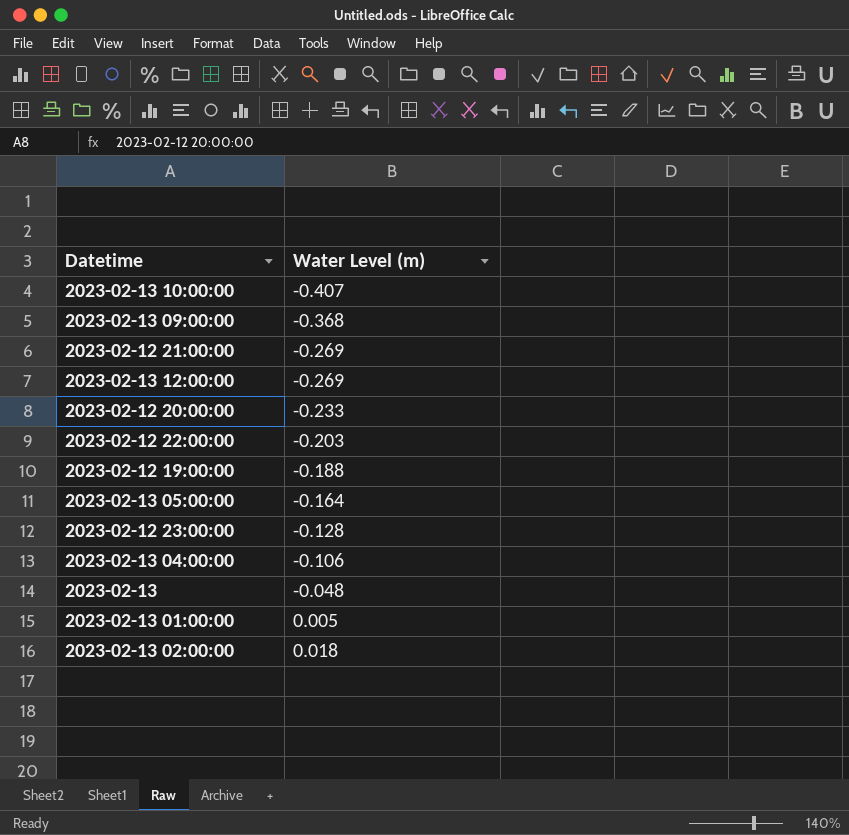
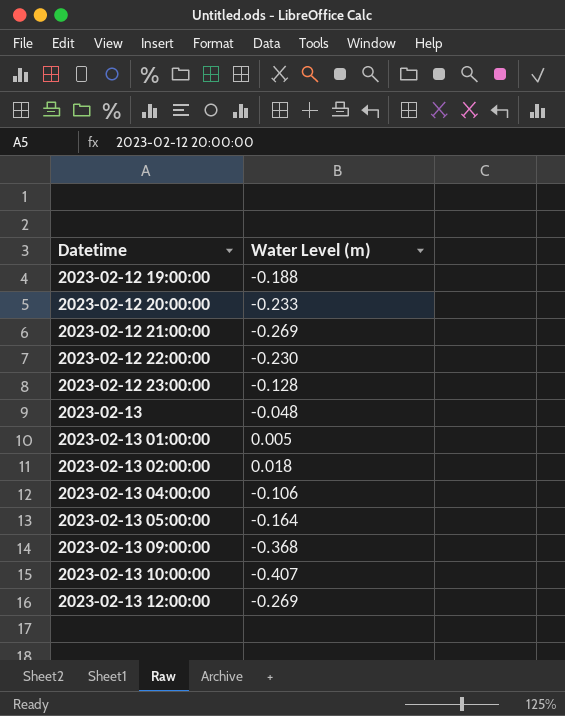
row order: Water Level (m) ascending -> Datetime ascending
2023-02-12 22:00:00 | Water Level (m): -0.203 -> -0.230

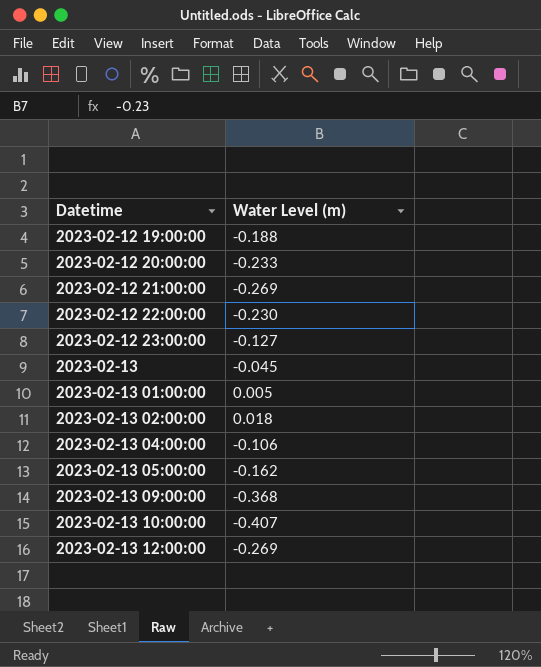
2023-02-12 23:00:00 | Water Level (m): -0.128 -> -0.127
2023-02-13 | Water Level (m): -0.048 -> -0.045
2023-02-13 05:00:00 | Water Level (m): -0.164 -> -0.162

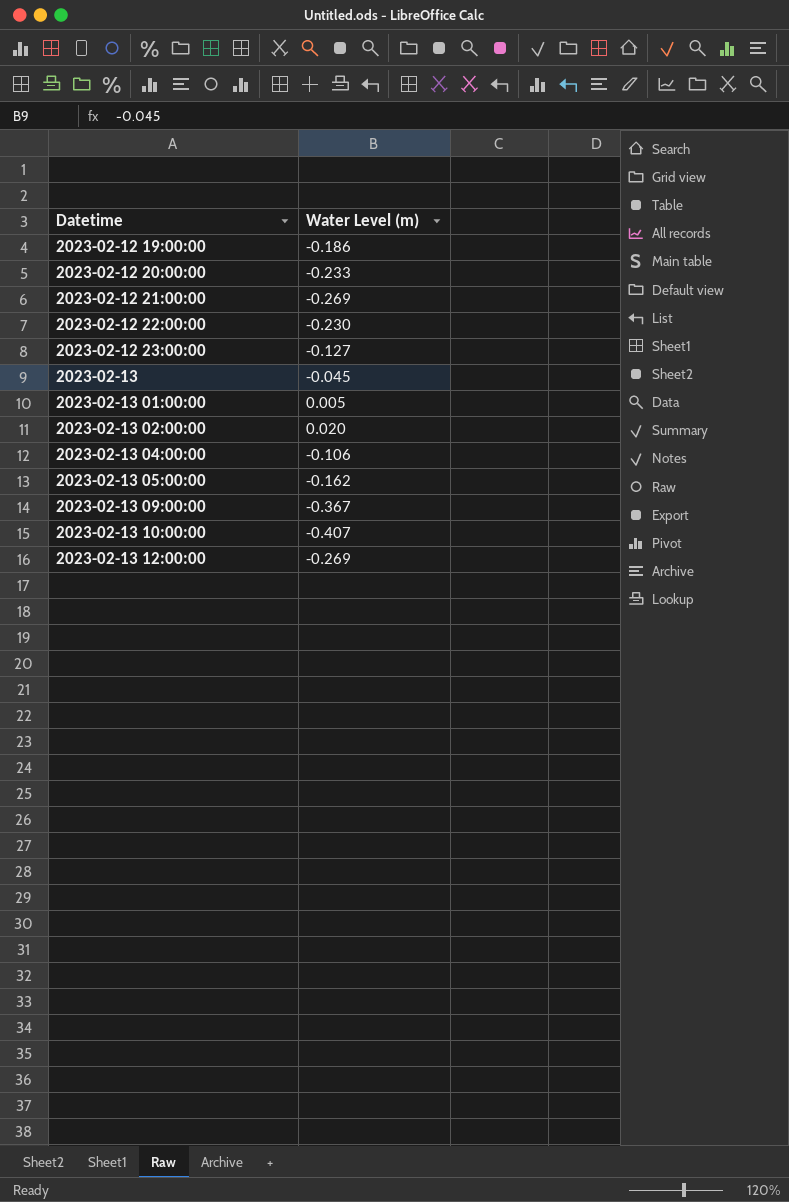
2023-02-12 19:00:00 | Water Level (m): -0.188 -> -0.186
2023-02-13 02:00:00 | Water Level (m): 0.018 -> 0.020
2023-02-13 09:00:00 | Water Level (m): -0.368 -> -0.367

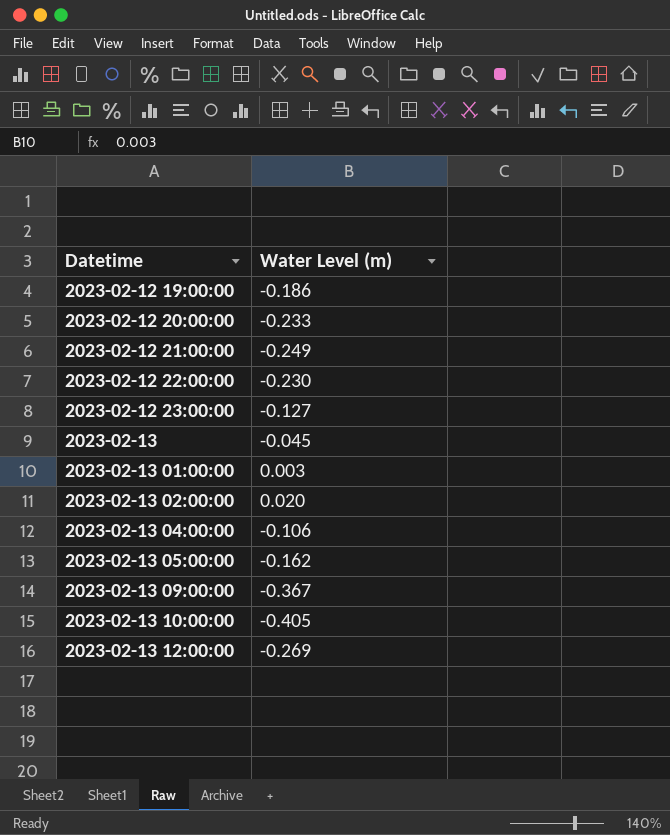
2023-02-12 21:00:00 | Water Level (m): -0.269 -> -0.249
2023-02-13 01:00:00 | Water Level (m): 0.005 -> 0.003
2023-02-13 10:00:00 | Water Level (m): -0.407 -> -0.405

